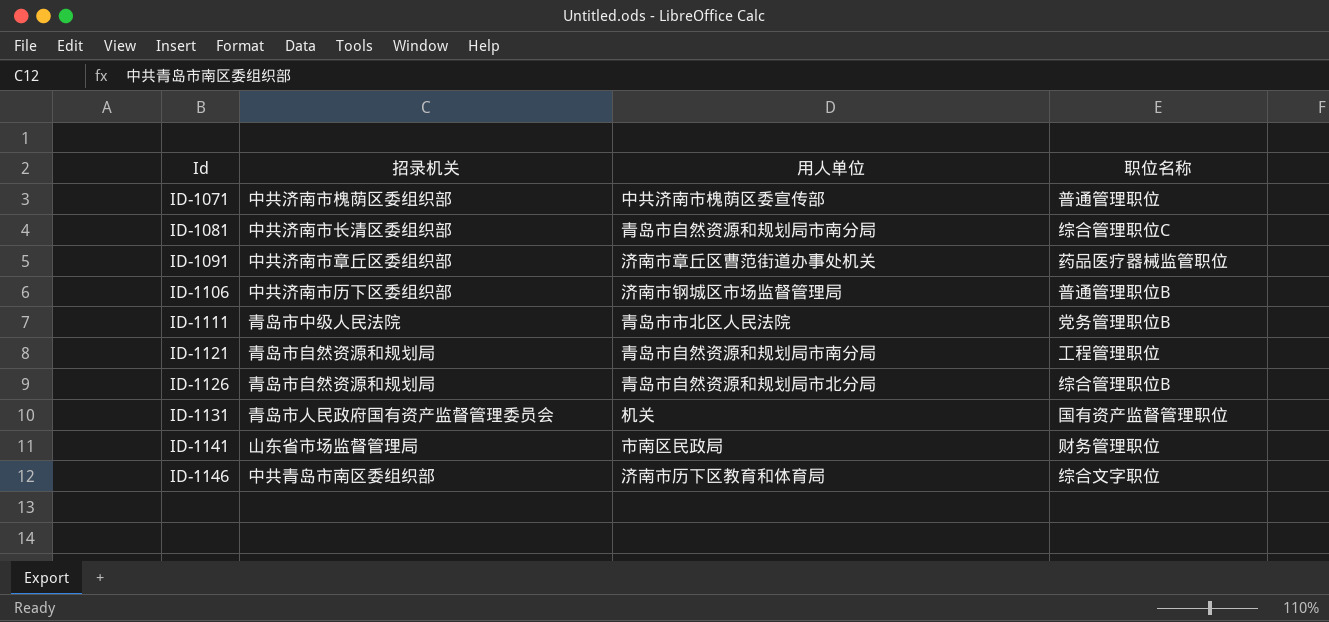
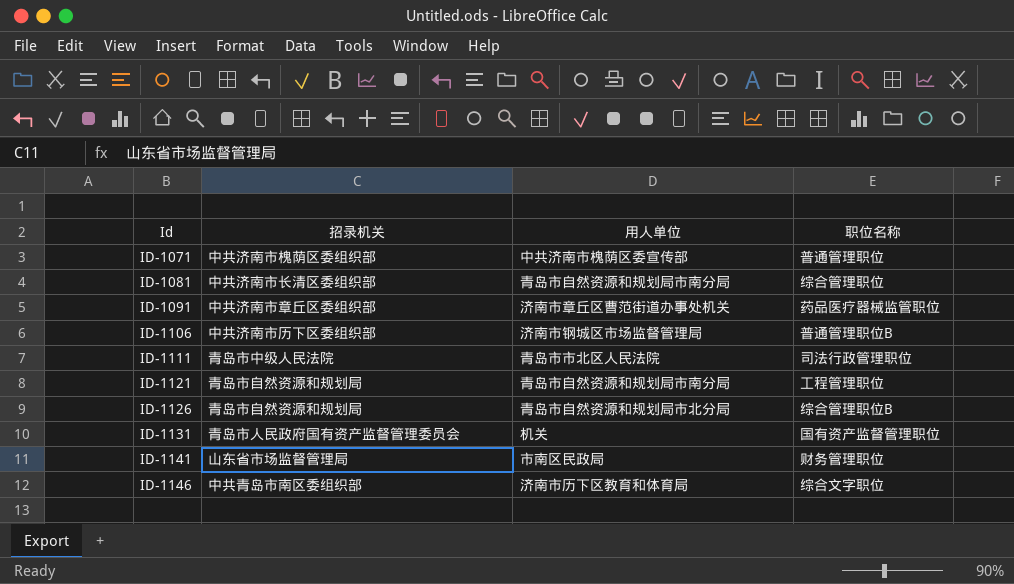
ID-1081 | 职位名称: 综合管理职位C -> 综合管理职位
ID-1111 | 职位名称: 党务管理职位B -> 司法行政管理职位

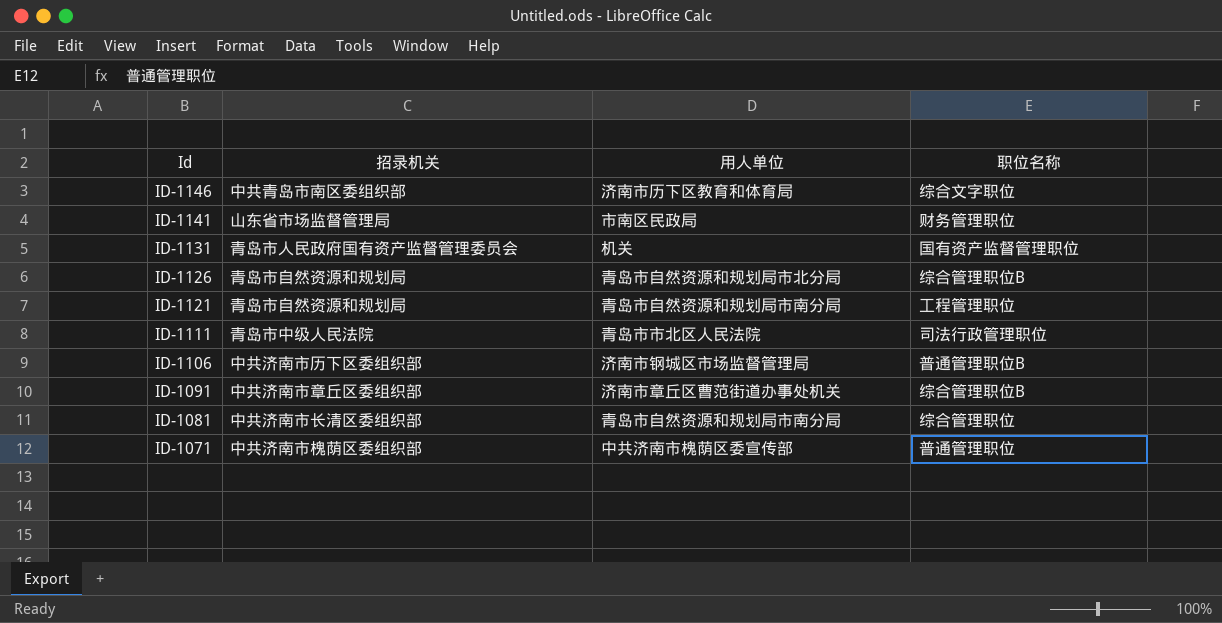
row order: Id ascending -> Id descending
ID-1091 | 职位名称: 药品医疗器械监管职位 -> 综合管理职位B

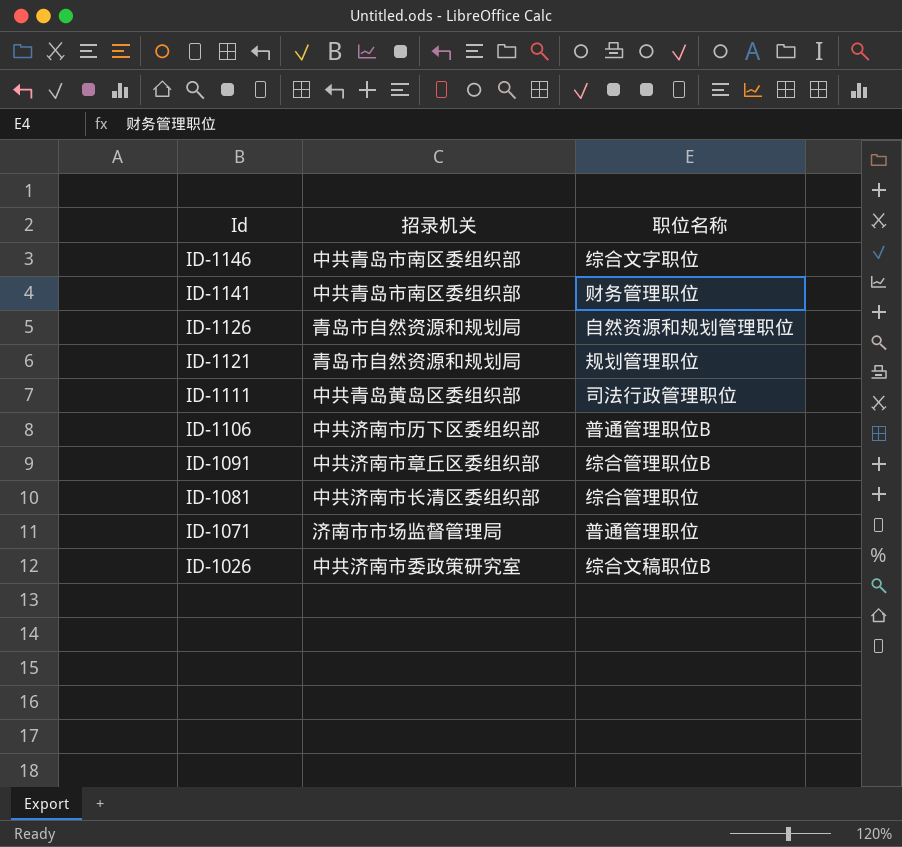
column 用人单位 | position: 3 -> none
row ID-1131: 青岛市人民政府国有资产监督管理委员会 | 机关 | 国有资产监督管理职位 -> none
ID-1141 | 招录机关: 山东省市场监督管理局 -> 中共青岛市南区委组织部
ID-1126 | 职位名称: 综合管理职位B -> 自然资源和规划管理职位
ID-1121 | 职位名称: 工程管理职位 -> 规划管理职位
ID-1111 | 招录机关: 青岛市中级人民法院 -> 中共青岛黄岛区委组织部
ID-1071 | 招录机关: 中共济南市槐荫区委组织部 -> 济南市市场监督管理局
row ID-1026: none -> 中共济南市委政策研究室 | 综合文稿职位B

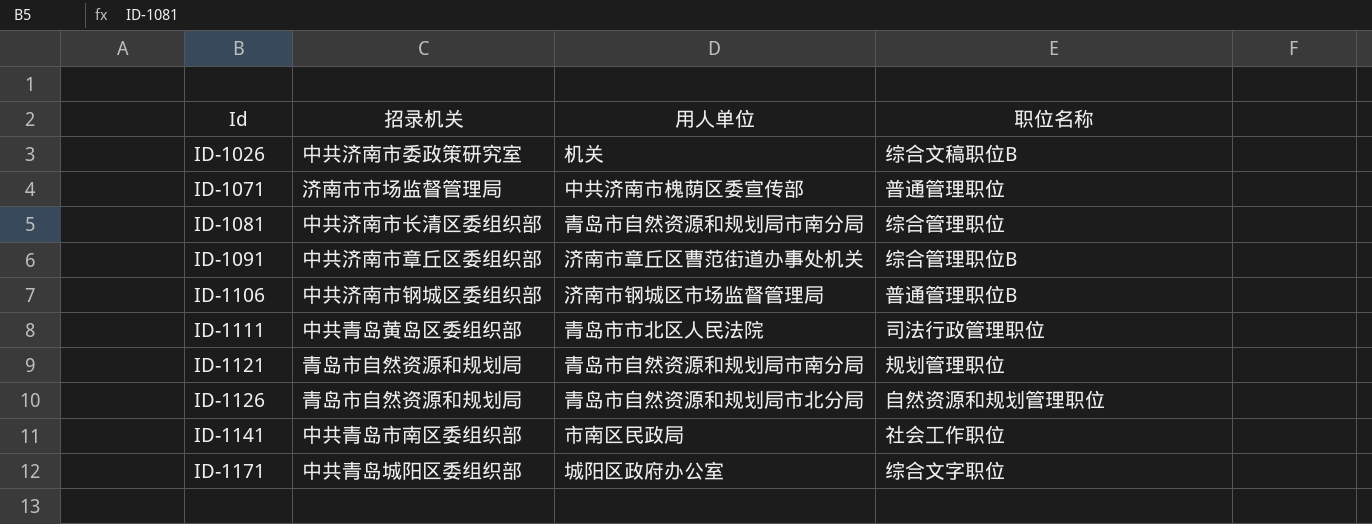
row order: Id descending -> Id ascending
column 用人单位 | position: none -> 3
row ID-1146: 中共青岛市南区委组织部 | 综合文字职位 -> none
ID-1106 | 招录机关: 中共济南市历下区委组织部 -> 中共济南市钢城区委组织部
ID-1141 | 职位名称: 财务管理职位 -> 社会工作职位
row ID-1171: none -> 中共青岛城阳区委组织部 | 城阳区政府办公室 | 综合文字职位

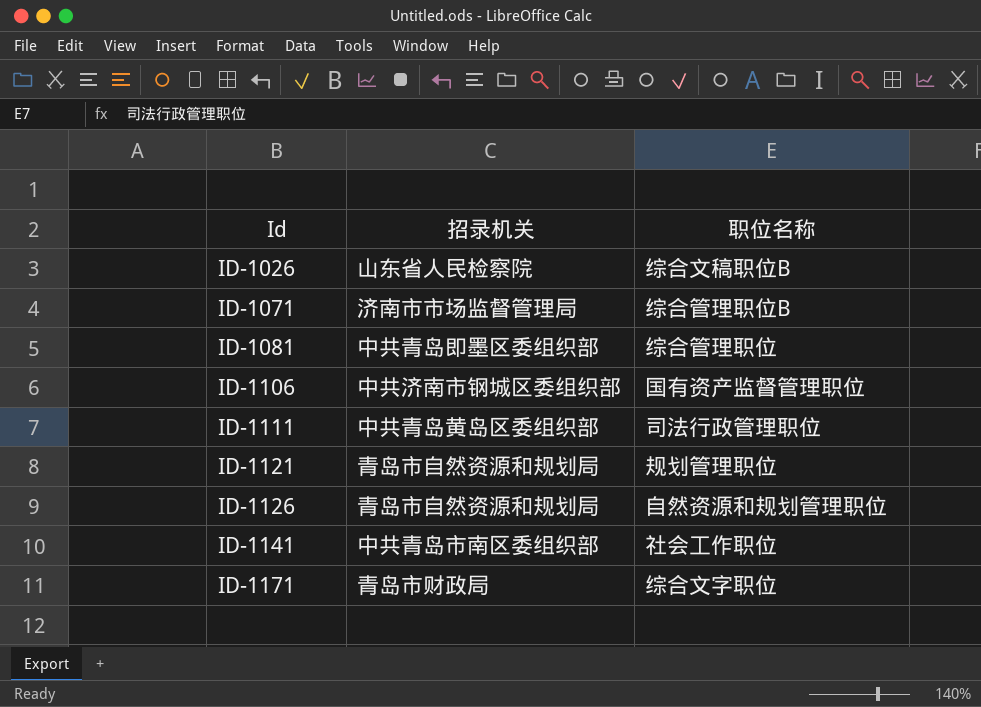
column 用人单位 | position: 3 -> none
row ID-1091: 中共济南市章丘区委组织部 | 济南市章丘区曹范街道办事处机关 | 综合管理职位B -> none
ID-1026 | 招录机关: 中共济南市委政策研究室 -> 山东省人民检察院
ID-1071 | 职位名称: 普通管理职位 -> 综合管理职位B
ID-1081 | 招录机关: 中共济南市长清区委组织部 -> 中共青岛即墨区委组织部
ID-1106 | 职位名称: 普通管理职位B -> 国有资产监督管理职位
ID-1171 | 招录机关: 中共青岛城阳区委组织部 -> 青岛市财政局

